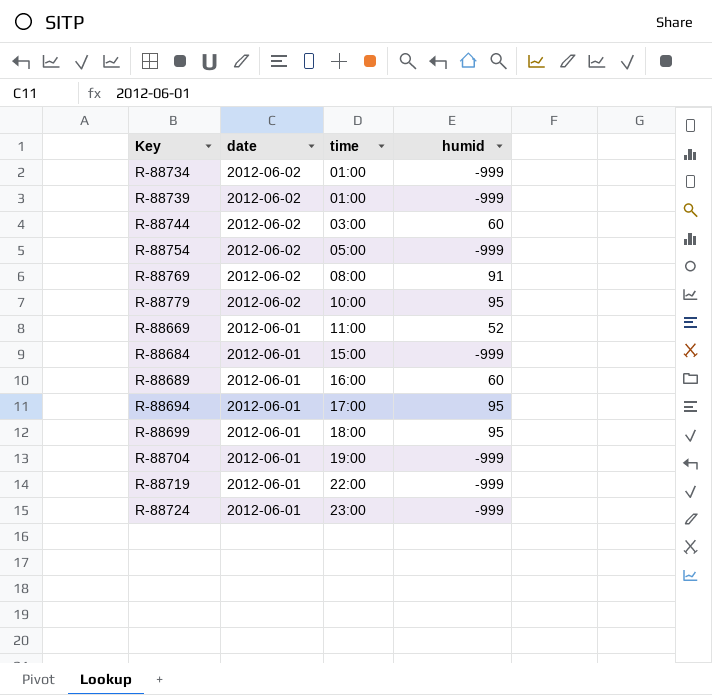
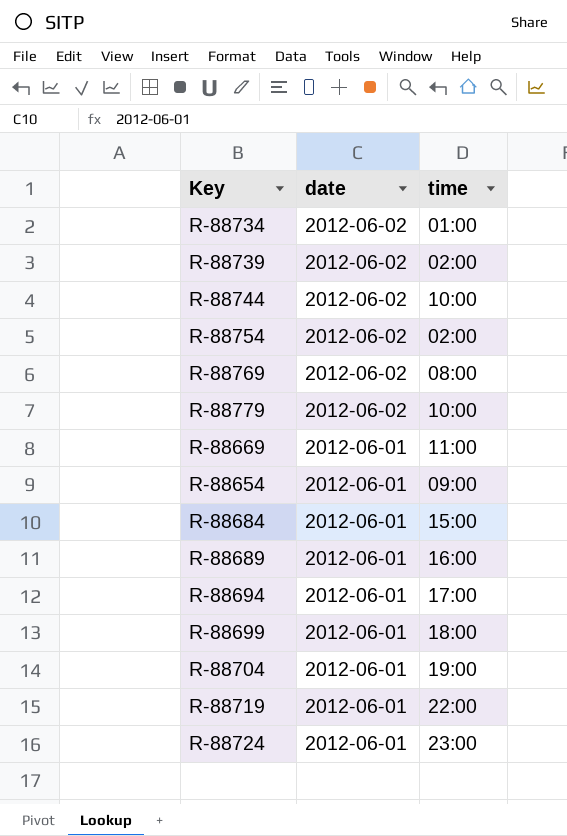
column humid | position: 4 -> none
R-88739 | time: 01:00 -> 02:00
R-88744 | time: 03:00 -> 10:00
R-88754 | time: 05:00 -> 02:00
row R-88654: none -> 2012-06-01 | 09:00

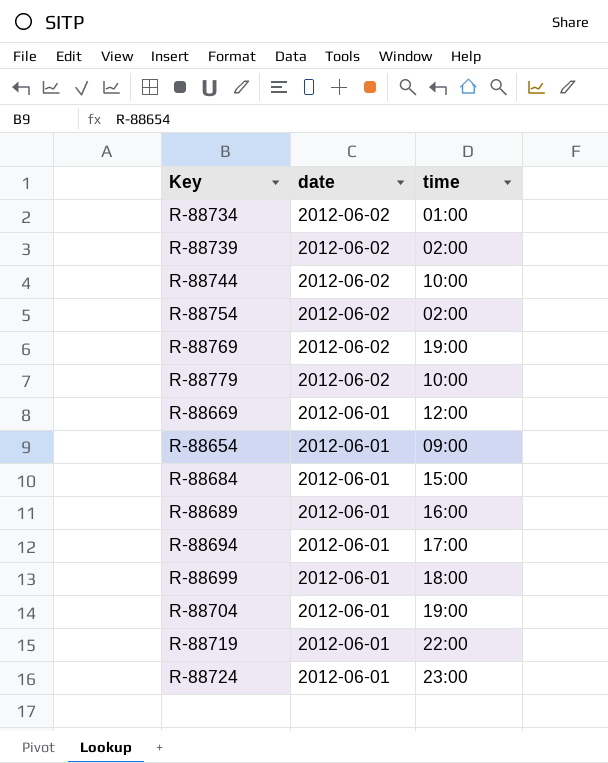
R-88769 | time: 08:00 -> 19:00
R-88669 | time: 11:00 -> 12:00

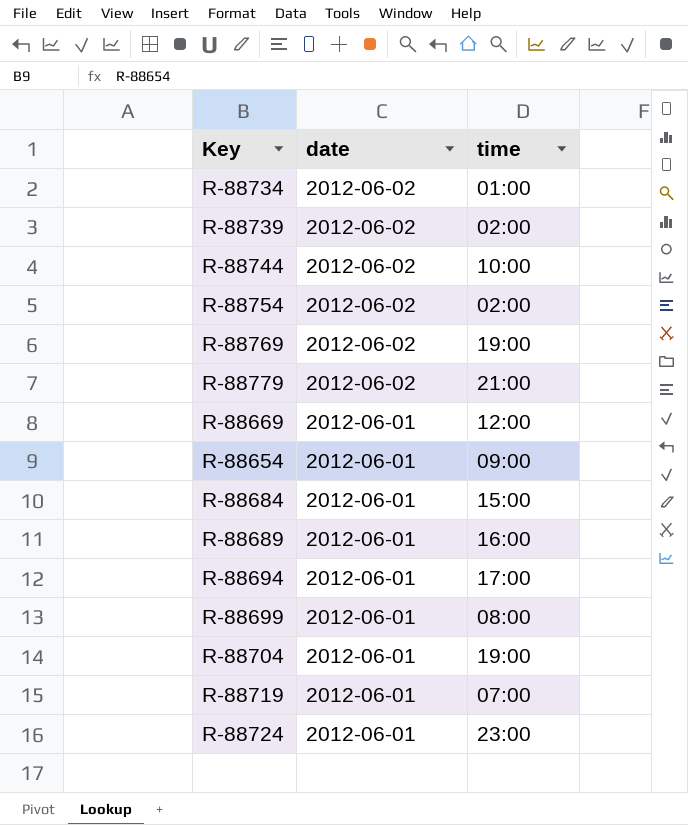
R-88779 | time: 10:00 -> 21:00
R-88699 | time: 18:00 -> 08:00
R-88719 | time: 22:00 -> 07:00

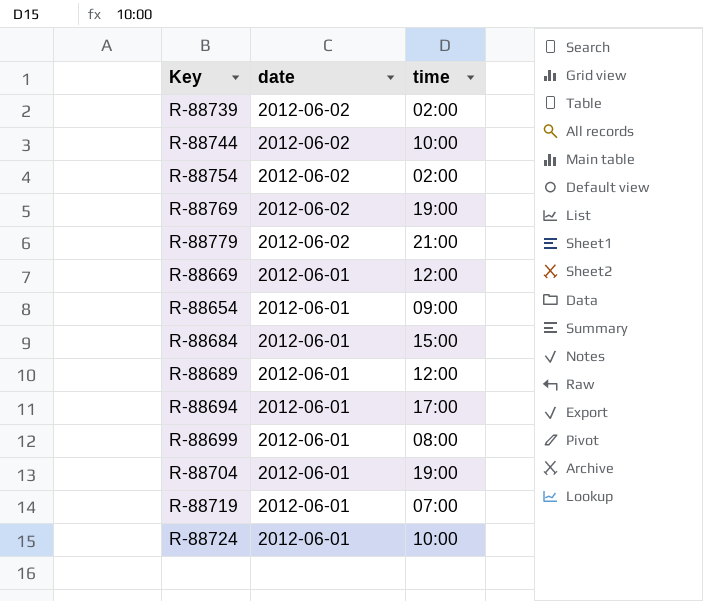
row R-88734: 2012-06-02 | 01:00 -> none
R-88689 | time: 16:00 -> 12:00
R-88724 | time: 23:00 -> 10:00

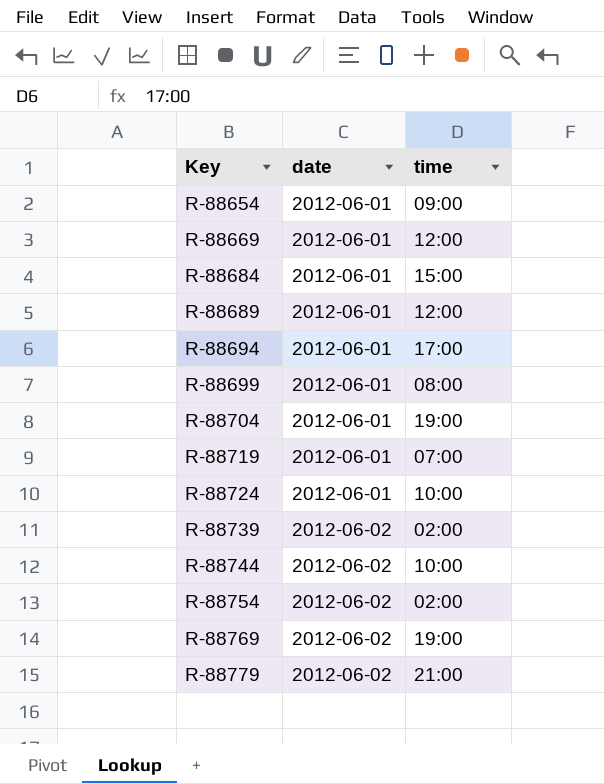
row order: date descending -> Key ascending

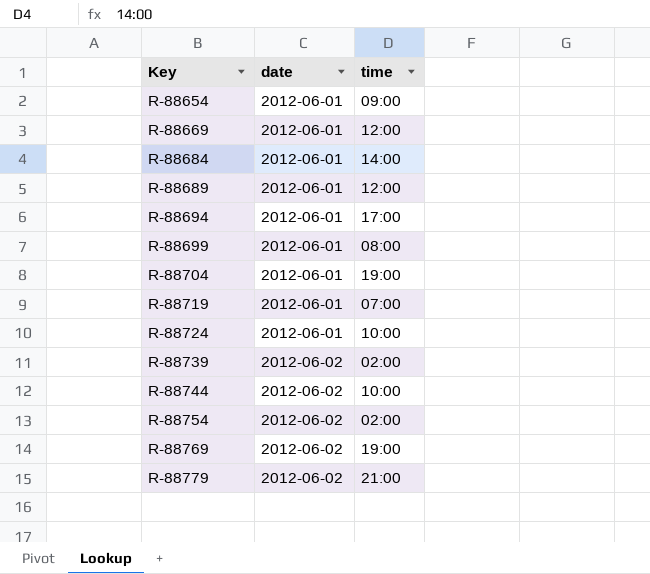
R-88684 | time: 15:00 -> 14:00

